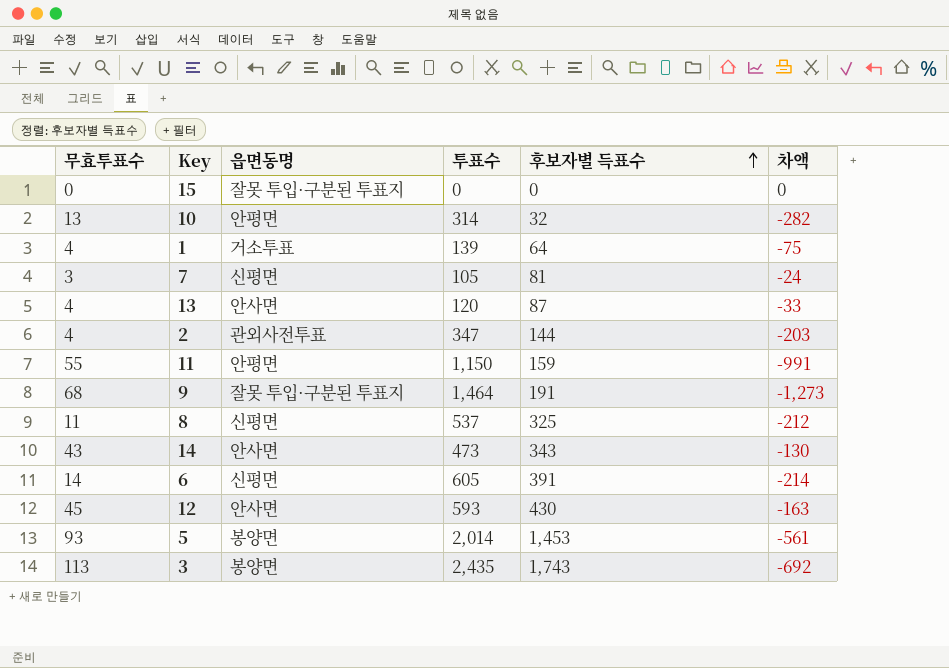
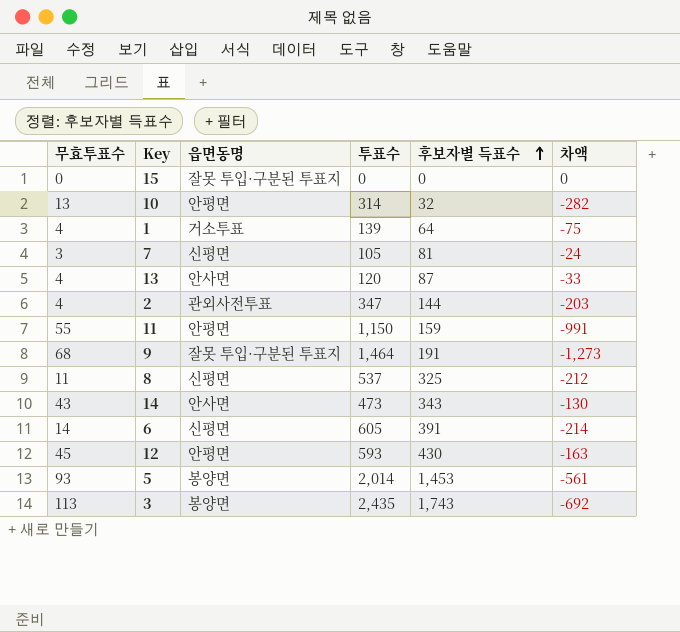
12 | 읍면동명: 안사면 -> 안평면

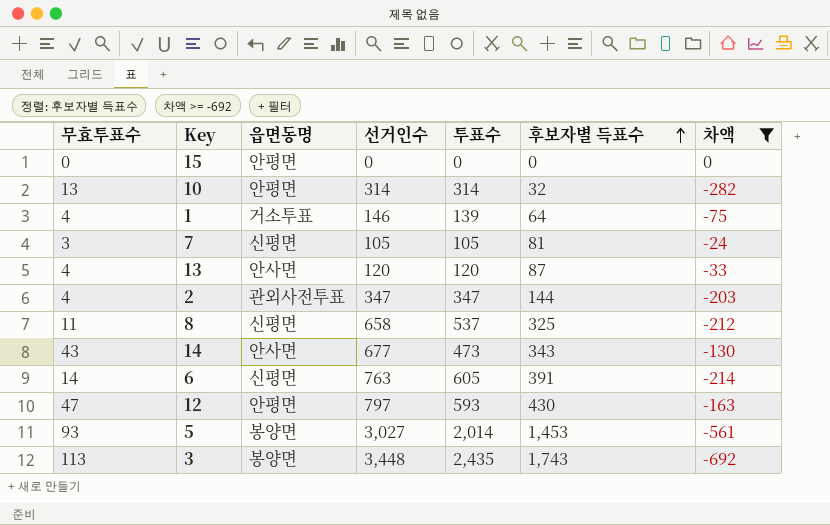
filter: none -> 차액 >= -692
column 선거인수 | position: none -> 4
15 | 읍면동명: 잘못 투입·구분된 투표지 -> 안평면
12 | 무효투표수: 45 -> 47

